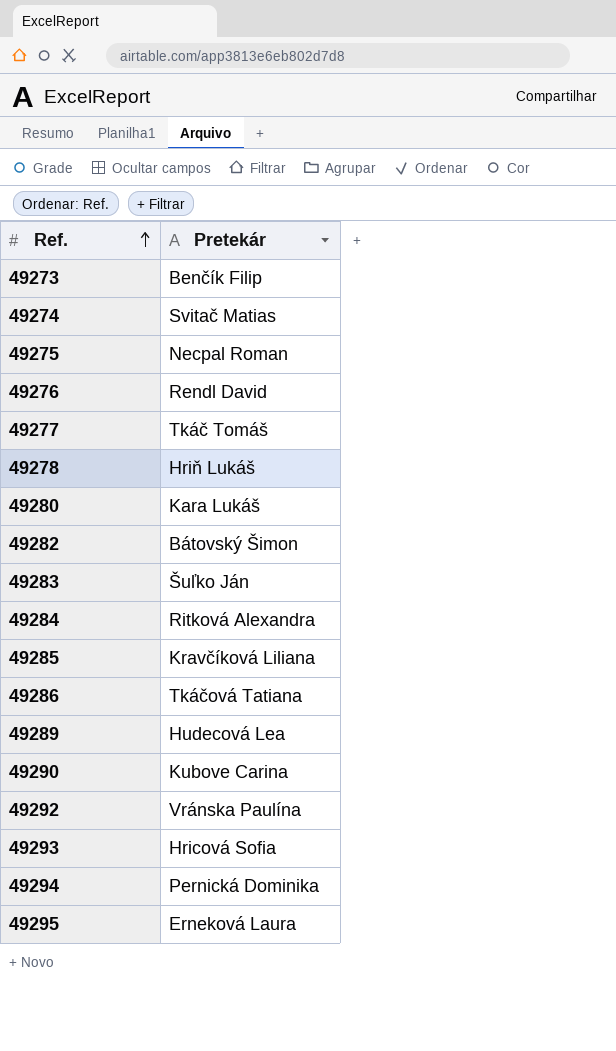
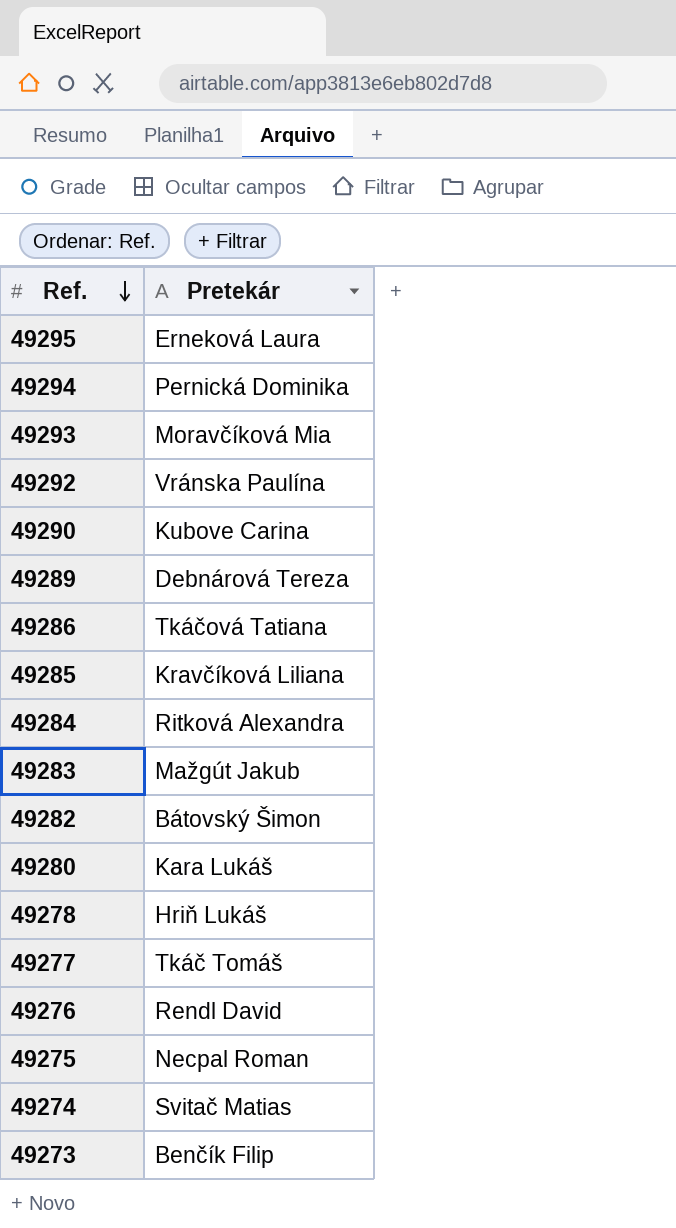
row order: Ref. ascending -> Ref. descending
49293 | Pretekár: Hricová Sofia -> Moravčíková Mia
49289 | Pretekár: Hudecová Lea -> Debnárová Tereza
49283 | Pretekár: Šuľko Ján -> Mažgút Jakub

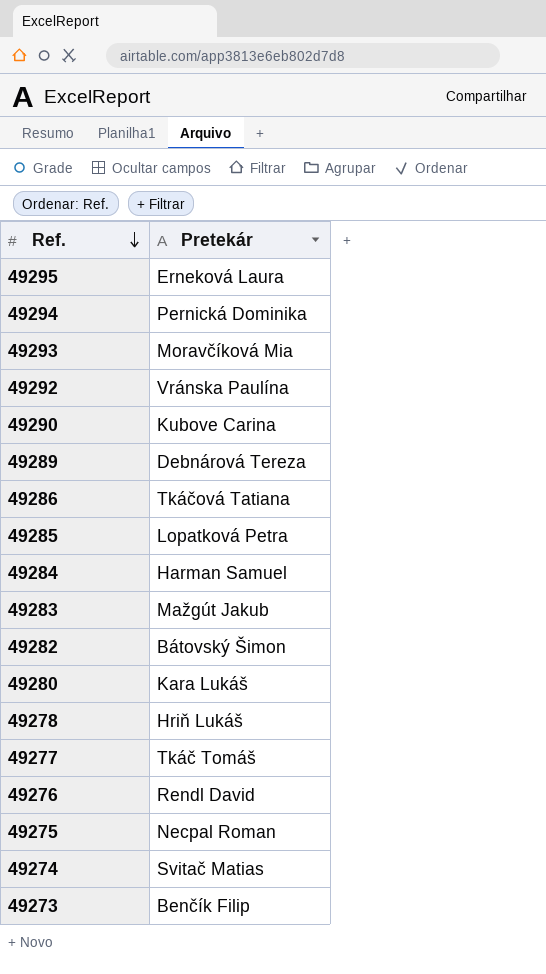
49285 | Pretekár: Kravčíková Liliana -> Lopatková Petra
49284 | Pretekár: Ritková Alexandra -> Harman Samuel

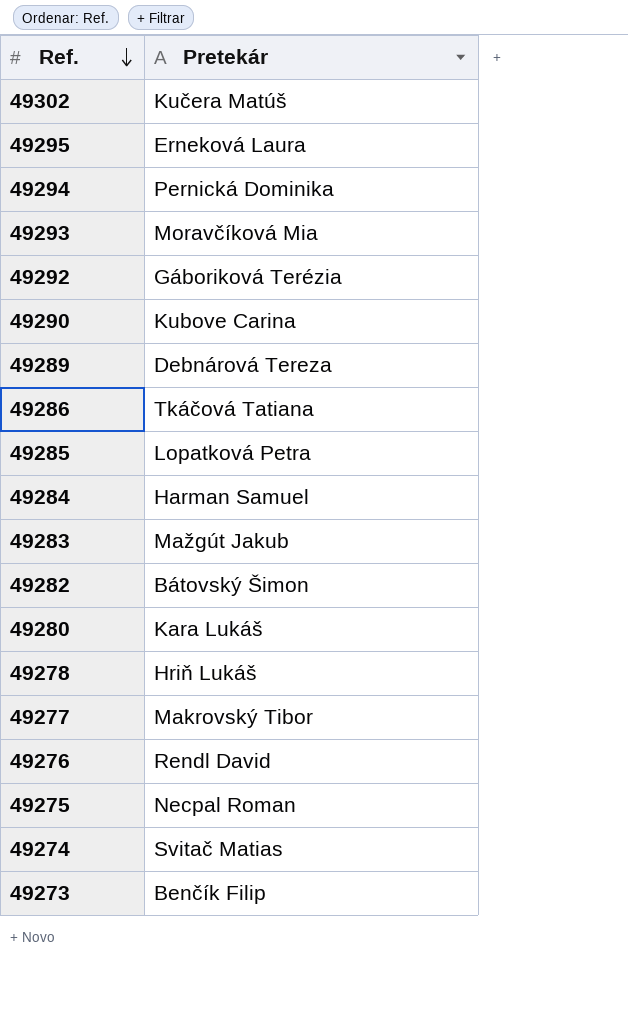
row 49302: none -> Kučera Matúš
49292 | Pretekár: Vránska Paulína -> Gáboriková Terézia
49277 | Pretekár: Tkáč Tomáš -> Makrovský Tibor

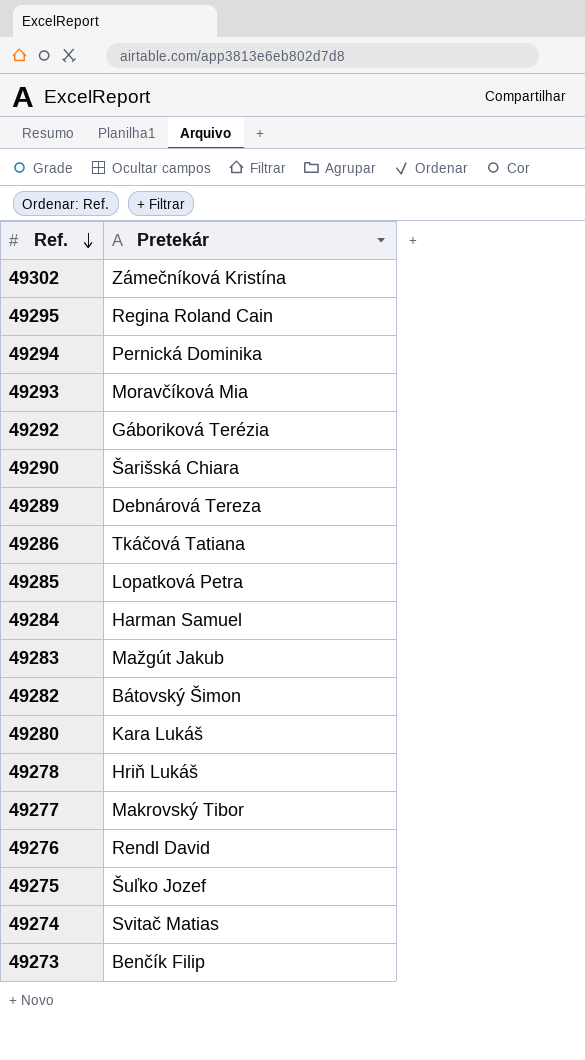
49302 | Pretekár: Kučera Matúš -> Zámečníková Kristína
49295 | Pretekár: Erneková Laura -> Regina Roland Cain
49290 | Pretekár: Kubove Carina -> Šarišská Chiara
49275 | Pretekár: Necpal Roman -> Šuľko Jozef

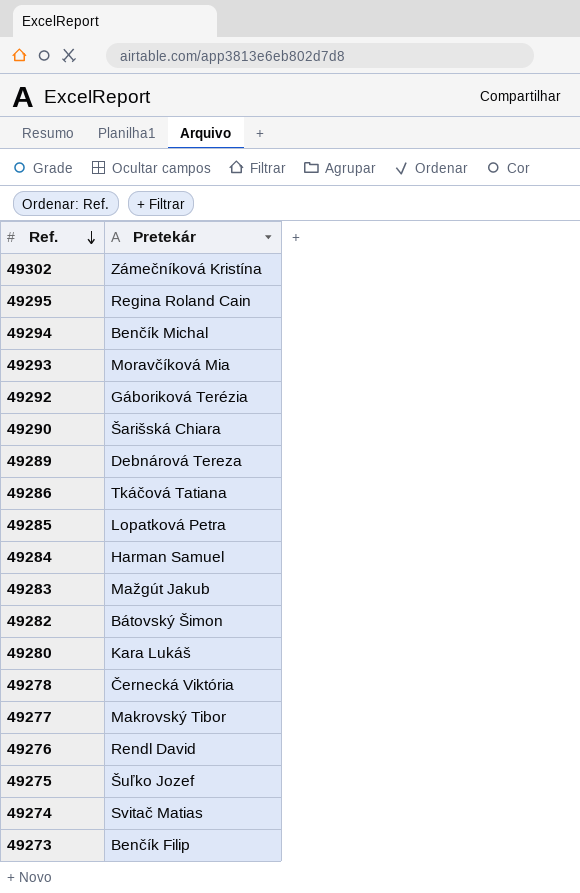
49294 | Pretekár: Pernická Dominika -> Benčík Michal
49278 | Pretekár: Hriň Lukáš -> Černecká Viktória

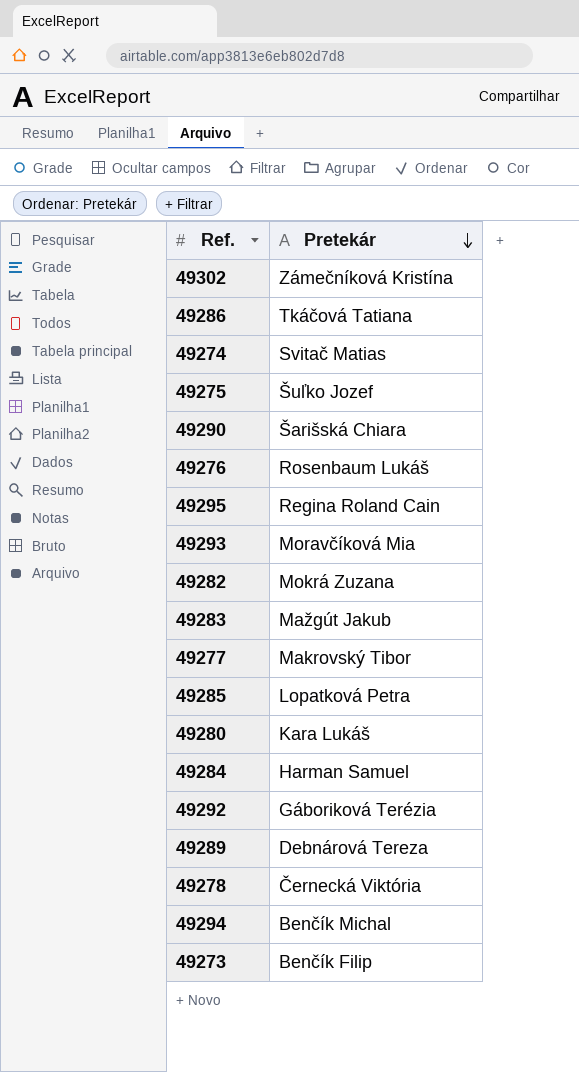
row order: Ref. descending -> Pretekár descending
49276 | Pretekár: Rendl David -> Rosenbaum Lukáš
49282 | Pretekár: Bátovský Šimon -> Mokrá Zuzana

